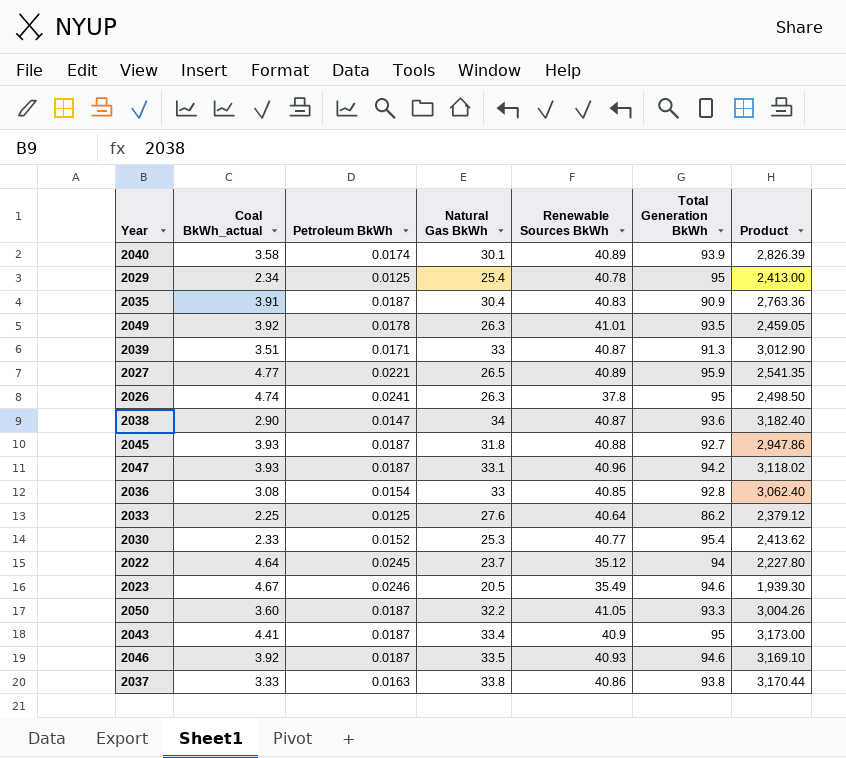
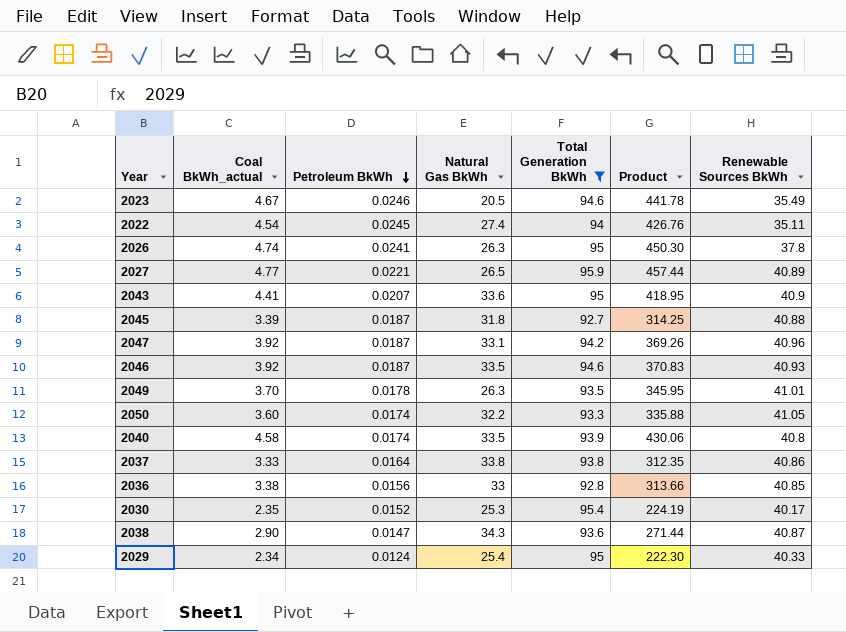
filter: none -> Total Generation BkWh >= 92.7
row order: none -> Petroleum BkWh descending
column Product | formula: [Natural Gas BkWh] * [Total Generation BkWh] -> [Coal BkWh_actual] * [Total Generation BkWh]
column Renewable Sources BkWh | position: 5 -> 7
2022 | Coal BkWh_actual: 4.64 -> 4.54
2022 | Natural Gas BkWh: 23.7 -> 27.4
2022 | Renewable Sources BkWh: 35.12 -> 35.11
2043 | Petroleum BkWh: 0.0187 -> 0.0207
2043 | Natural Gas BkWh: 33.4 -> 33.6
2045 | Coal BkWh_actual: 3.93 -> 3.39
2047 | Coal BkWh_actual: 3.93 -> 3.92
2049 | Coal BkWh_actual: 3.92 -> 3.70
2050 | Petroleum BkWh: 0.0187 -> 0.0174
2040 | Coal BkWh_actual: 3.58 -> 4.58
2040 | Natural Gas BkWh: 30.1 -> 33.5
2040 | Renewable Sources BkWh: 40.89 -> 40.8
2037 | Petroleum BkWh: 0.0163 -> 0.0164
2036 | Coal BkWh_actual: 3.08 -> 3.38
2036 | Petroleum BkWh: 0.0154 -> 0.0156
2030 | Coal BkWh_actual: 2.33 -> 2.35
2030 | Renewable Sources BkWh: 40.77 -> 40.17
2038 | Natural Gas BkWh: 34 -> 34.3
2029 | Petroleum BkWh: 0.0125 -> 0.0124
2029 | Renewable Sources BkWh: 40.78 -> 40.33

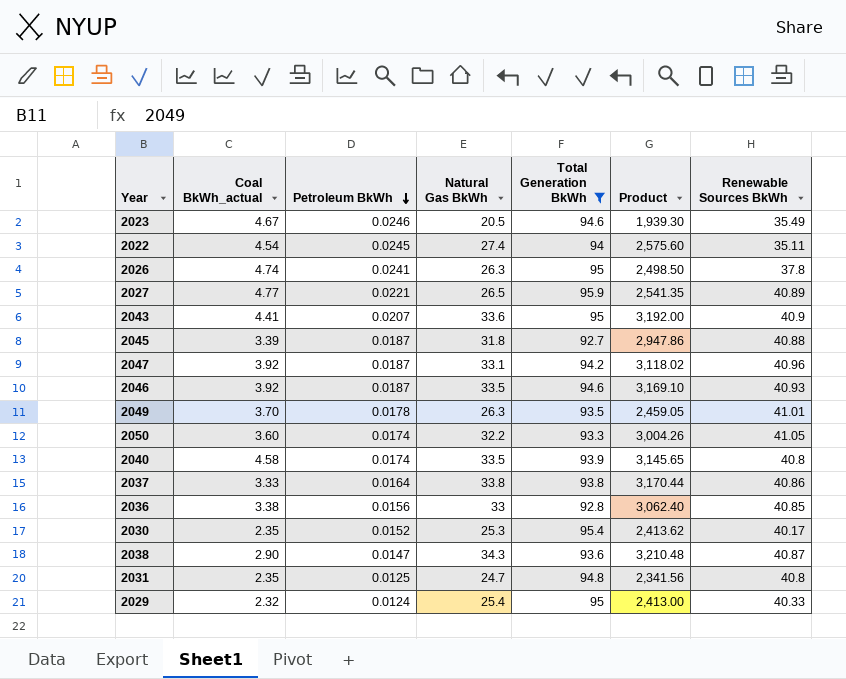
column Product | formula: [Coal BkWh_actual] * [Total Generation BkWh] -> [Natural Gas BkWh] * [Total Generation BkWh]
row 2031: none -> 2.35 | 0.0125 | 24.7 | 94.8 | 2,341.56 | 40.8
2029 | Coal BkWh_actual: 2.34 -> 2.32

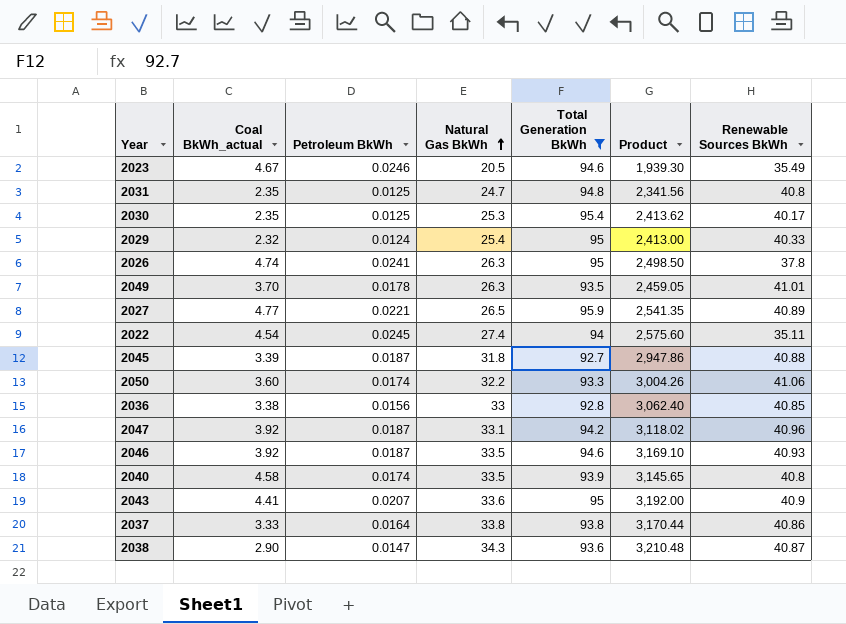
row order: Petroleum BkWh descending -> Natural Gas BkWh ascending
2030 | Petroleum BkWh: 0.0152 -> 0.0125
2050 | Renewable Sources BkWh: 41.05 -> 41.06

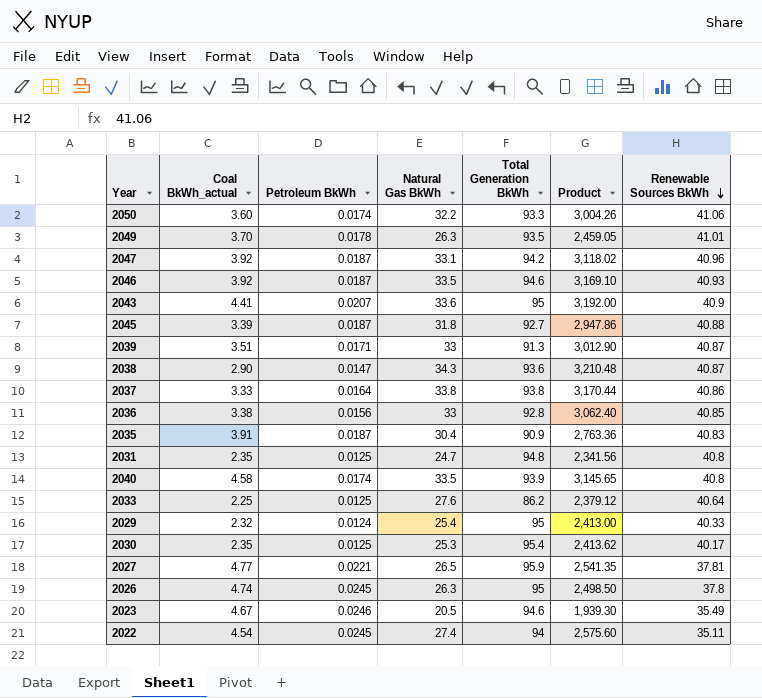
filter: Total Generation BkWh >= 92.7 -> none
row order: Natural Gas BkWh ascending -> Renewable Sources BkWh descending
2027 | Renewable Sources BkWh: 40.89 -> 37.81
2026 | Petroleum BkWh: 0.0241 -> 0.0245

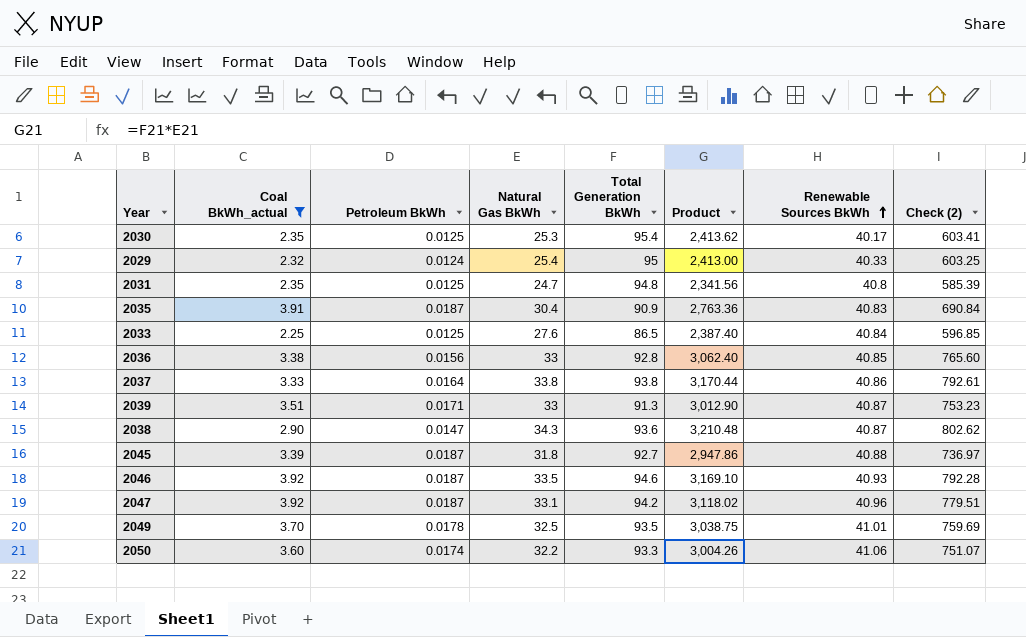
filter: none -> Coal BkWh_actual <= 3.92
row order: Renewable Sources BkWh descending -> Renewable Sources BkWh ascending
column Check (2) | formula: none -> [Product] * 0.25
2033 | Total Generation BkWh: 86.2 -> 86.5
2033 | Product: 2,379.12 -> 2,387.40
2033 | Renewable Sources BkWh: 40.64 -> 40.84
2049 | Natural Gas BkWh: 26.3 -> 32.5
2049 | Product: 2,459.05 -> 3,038.75

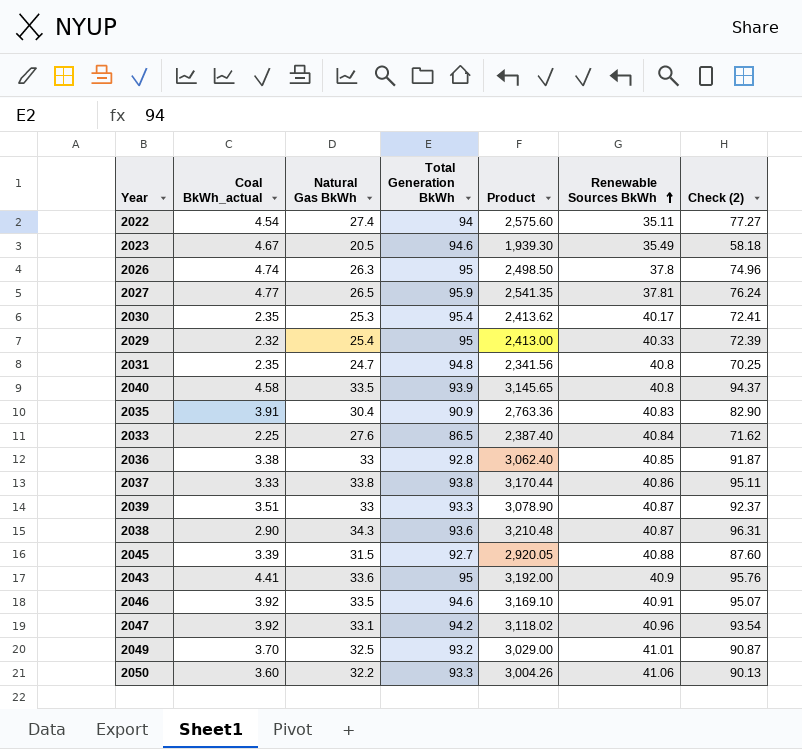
filter: Coal BkWh_actual <= 3.92 -> none
column Petroleum BkWh | position: 3 -> none
column Check (2) | formula: [Product] * 0.25 -> [Product] * 0.03
2039 | Total Generation BkWh: 91.3 -> 93.3
2039 | Product: 3,012.90 -> 3,078.90
2045 | Natural Gas BkWh: 31.8 -> 31.5
2045 | Product: 2,947.86 -> 2,920.05
2046 | Renewable Sources BkWh: 40.93 -> 40.91
2049 | Total Generation BkWh: 93.5 -> 93.2
2049 | Product: 3,038.75 -> 3,029.00

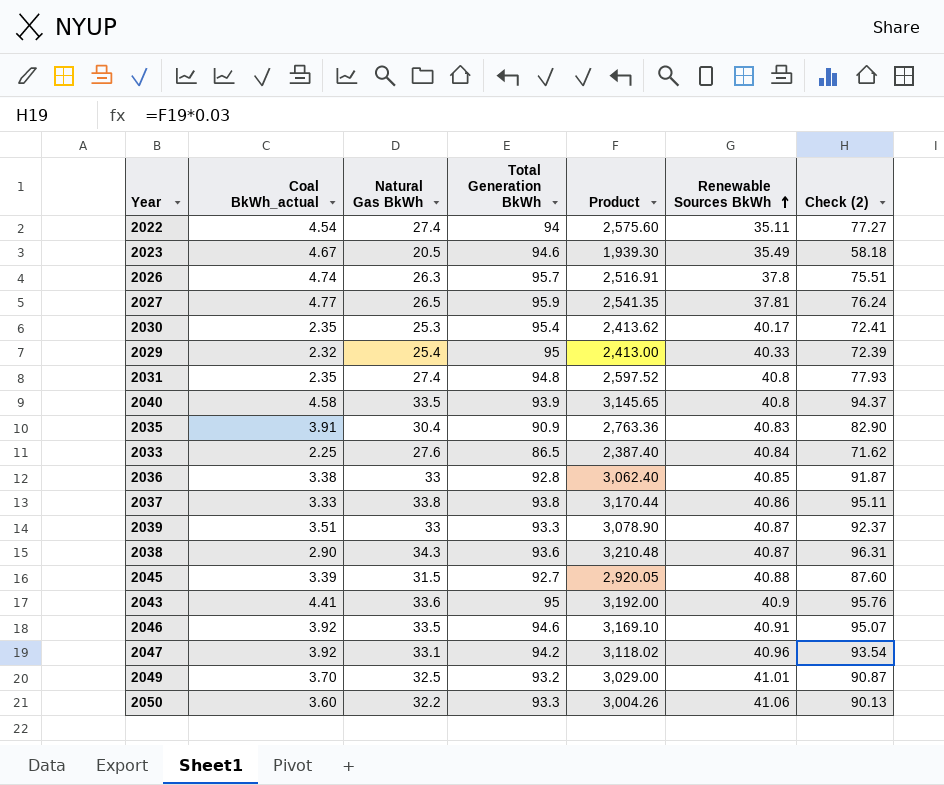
2026 | Total Generation BkWh: 95 -> 95.7
2026 | Product: 2,498.50 -> 2,516.91
2026 | Check (2): 74.96 -> 75.51
2031 | Natural Gas BkWh: 24.7 -> 27.4
2031 | Product: 2,341.56 -> 2,597.52
2031 | Check (2): 70.25 -> 77.93

